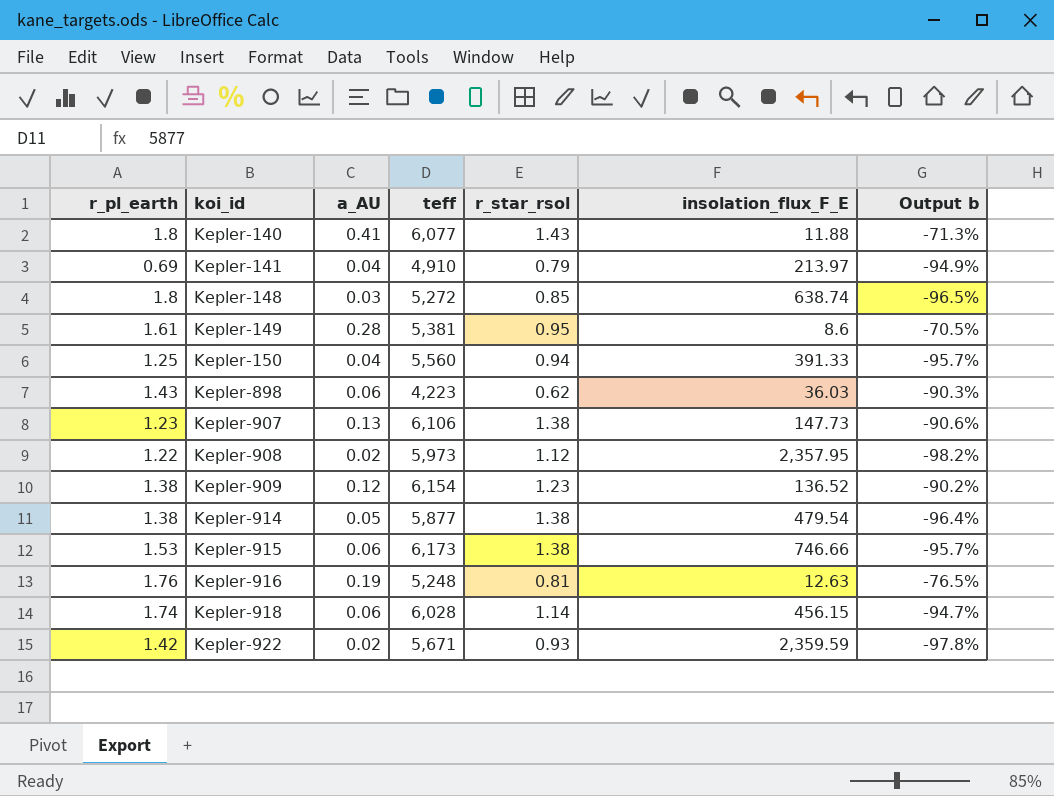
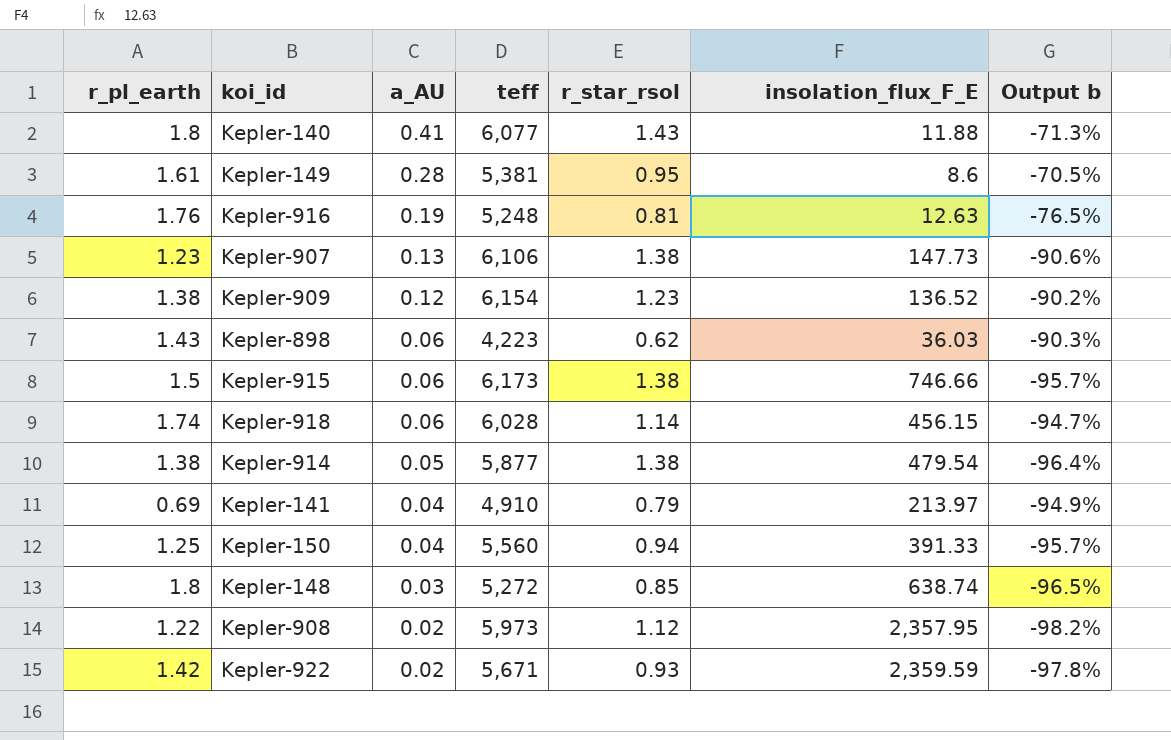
row order: koi_id ascending -> a_AU descending
Kepler-915 | r_pl_earth: 1.53 -> 1.5

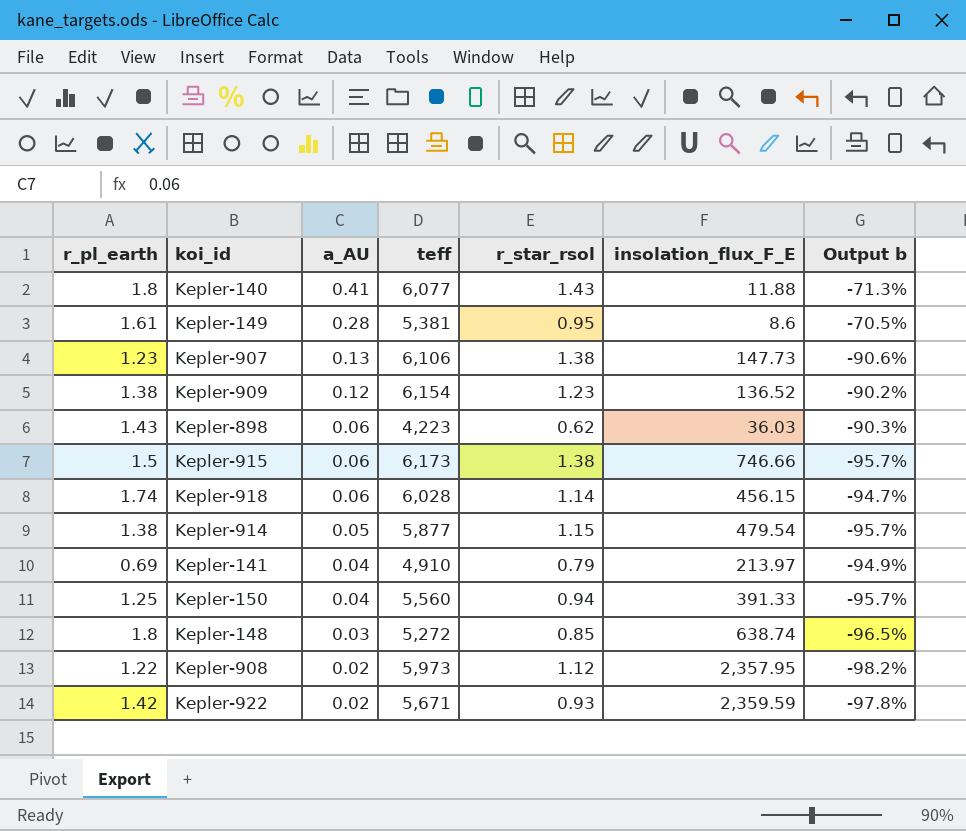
row Kepler-916: 1.76 | 0.19 | 5,248 | 0.81 | 12.63 | -76.5% -> none
Kepler-914 | r_star_rsol: 1.38 -> 1.15
Kepler-914 | Output b: -96.4% -> -95.7%

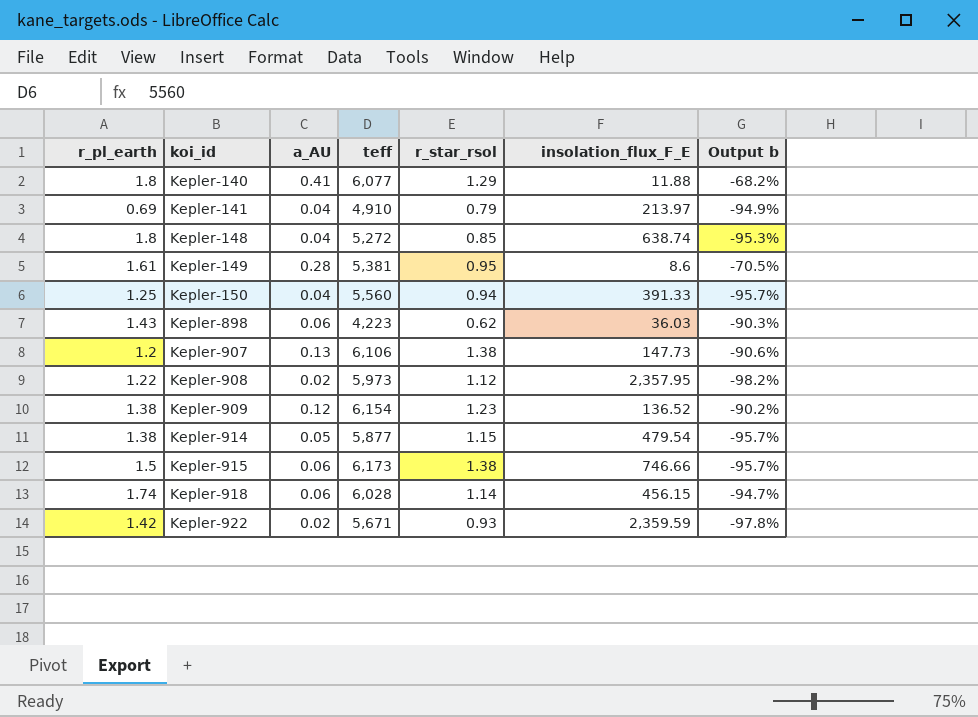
row order: a_AU descending -> koi_id ascending
Kepler-140 | r_star_rsol: 1.43 -> 1.29
Kepler-140 | Output b: -71.3% -> -68.2%
Kepler-148 | a_AU: 0.03 -> 0.04
Kepler-148 | Output b: -96.5% -> -95.3%
Kepler-907 | r_pl_earth: 1.23 -> 1.2

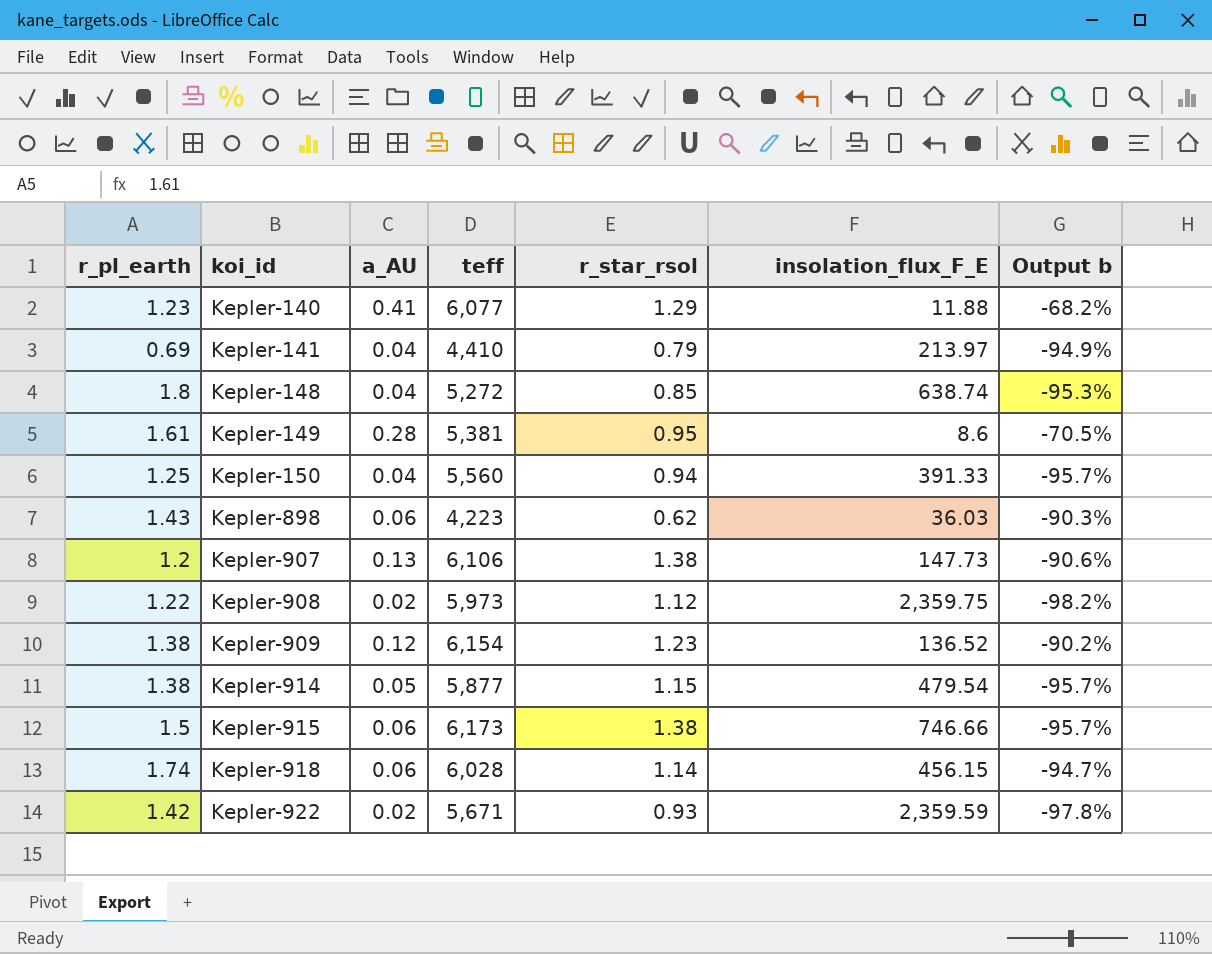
Kepler-140 | r_pl_earth: 1.8 -> 1.23
Kepler-141 | teff: 4,910 -> 4,410
Kepler-908 | insolation_flux_F_E: 2,357.95 -> 2,359.75

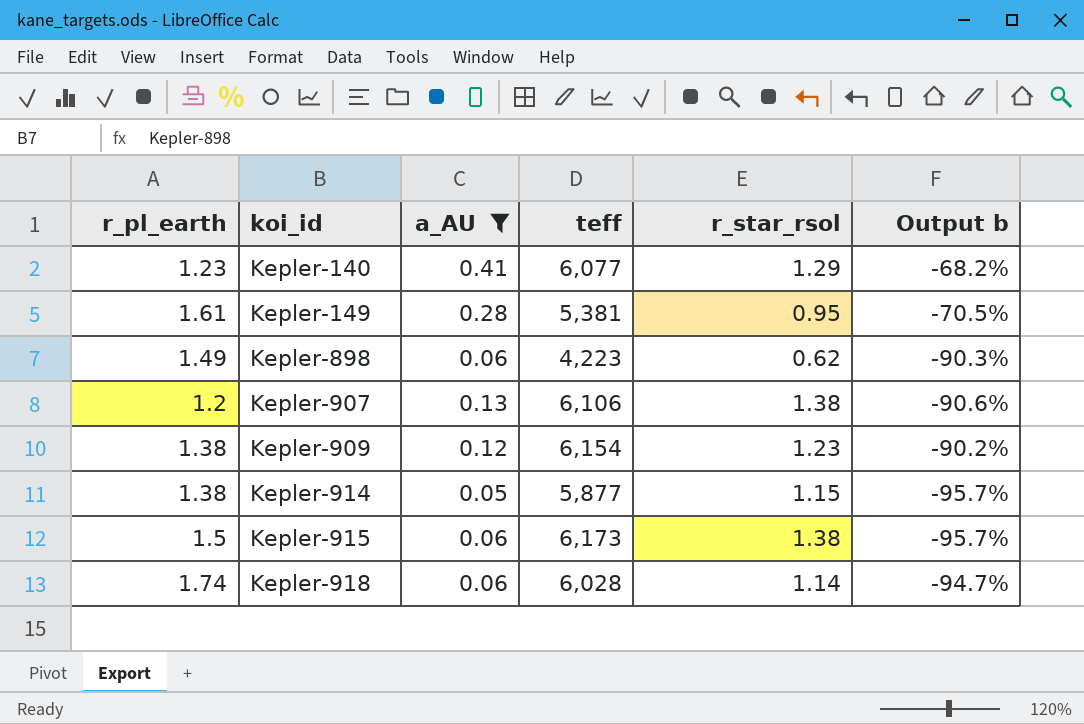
filter: none -> a_AU >= 0.05
column insolation_flux_F_E | position: 6 -> none
Kepler-898 | r_pl_earth: 1.43 -> 1.49

